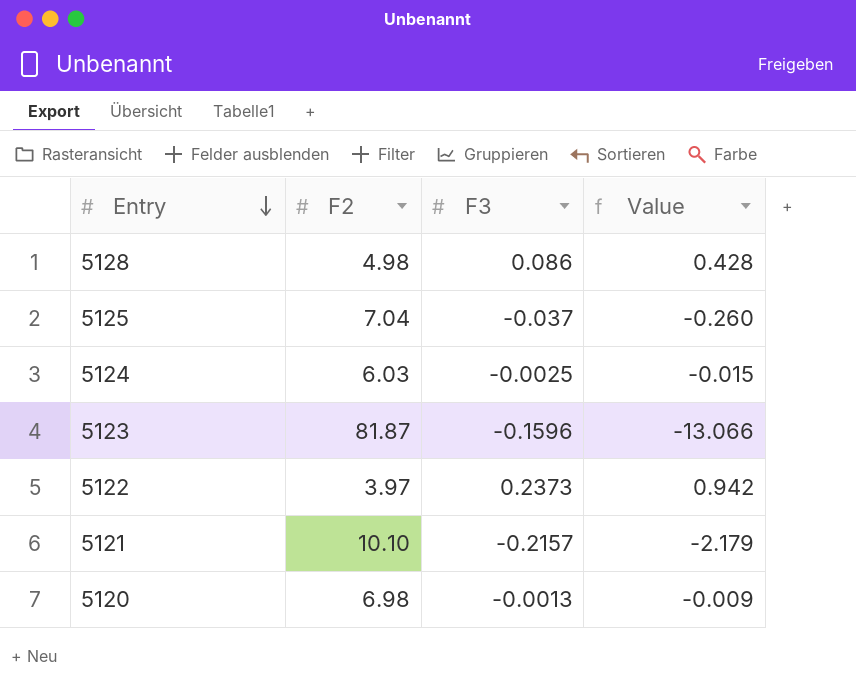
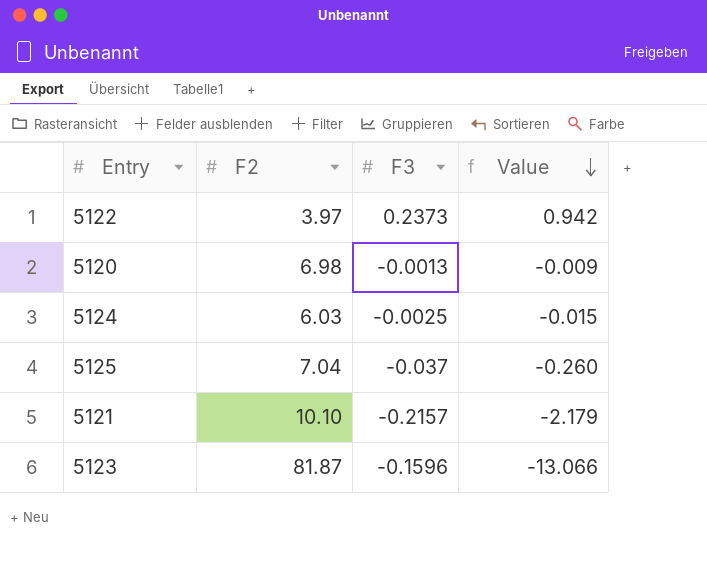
row order: Entry descending -> Value descending
row 5128: 4.98 | 0.086 | 0.428 -> none

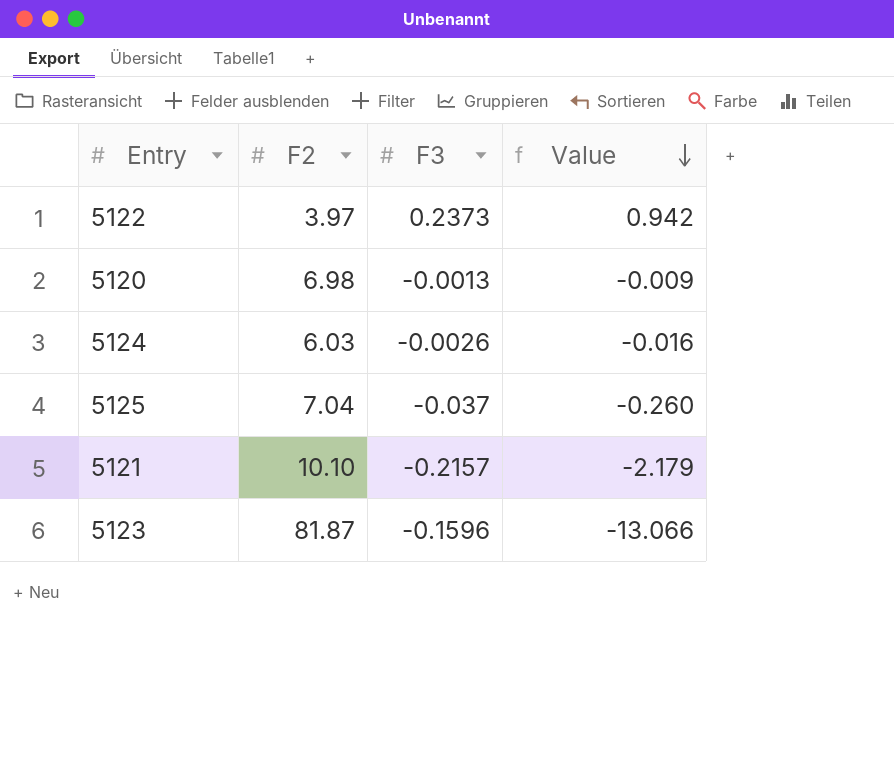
5124 | F3: -0.0025 -> -0.0026
5124 | Value: -0.015 -> -0.016

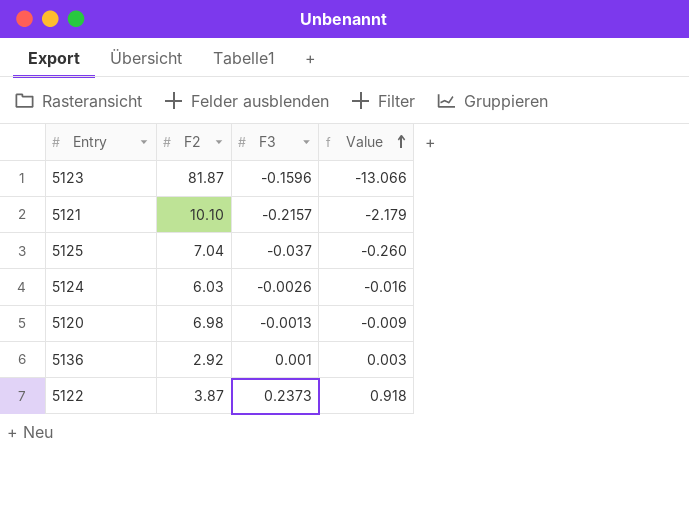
row order: Value descending -> Value ascending
row 5136: none -> 2.92 | 0.001 | 0.003
5122 | F2: 3.97 -> 3.87
5122 | Value: 0.942 -> 0.918

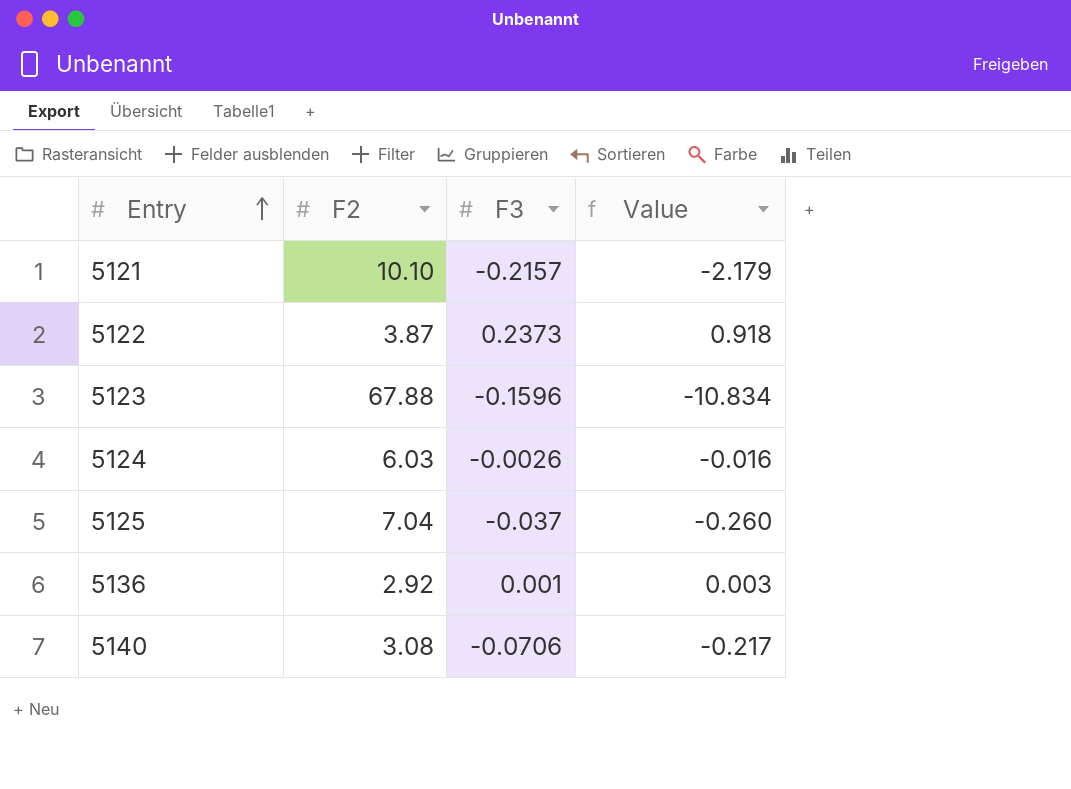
row order: Value ascending -> Entry ascending
row 5120: 6.98 | -0.0013 | -0.009 -> none
5123 | F2: 81.87 -> 67.88
5123 | Value: -13.066 -> -10.834
row 5140: none -> 3.08 | -0.0706 | -0.217

